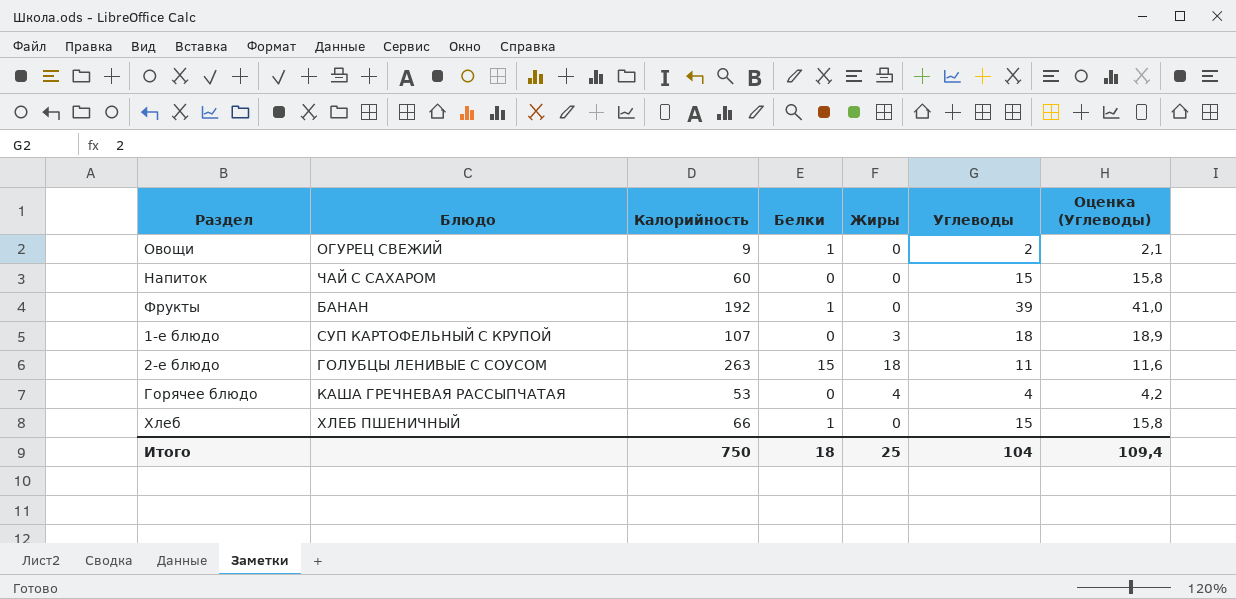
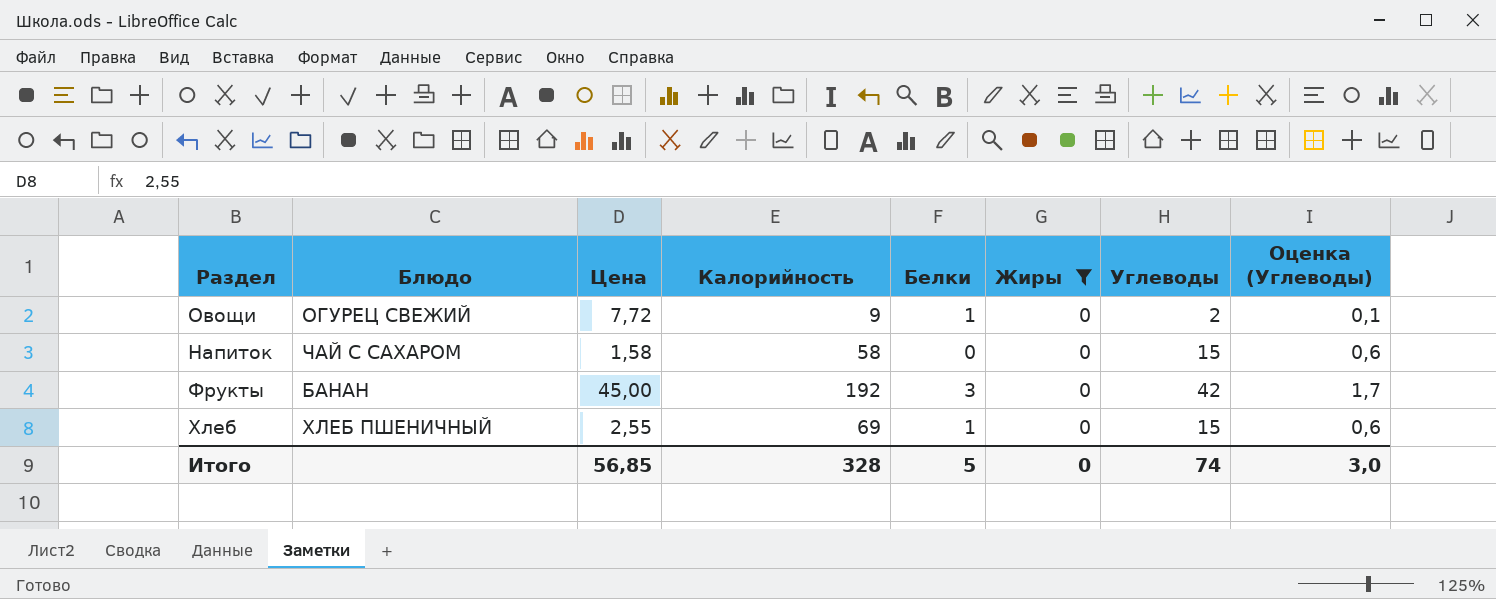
filter: none -> Жиры = 0
column Цена | position: none -> 3
column Оценка (Углеводы) | formula: [Углеводы] * 1,05 -> [Углеводы] * 0,04
Напиток | Калорийность: 60 -> 58
Фрукты | Белки: 1 -> 3
Фрукты | Углеводы: 39 -> 42
Хлеб | Калорийность: 66 -> 69
Итого | Калорийность: 750 -> 328
Итого | Белки: 18 -> 5
Итого | Жиры: 25 -> 0
Итого | Углеводы: 104 -> 74
Итого | Оценка (Углеводы): 109,4 -> 3,0

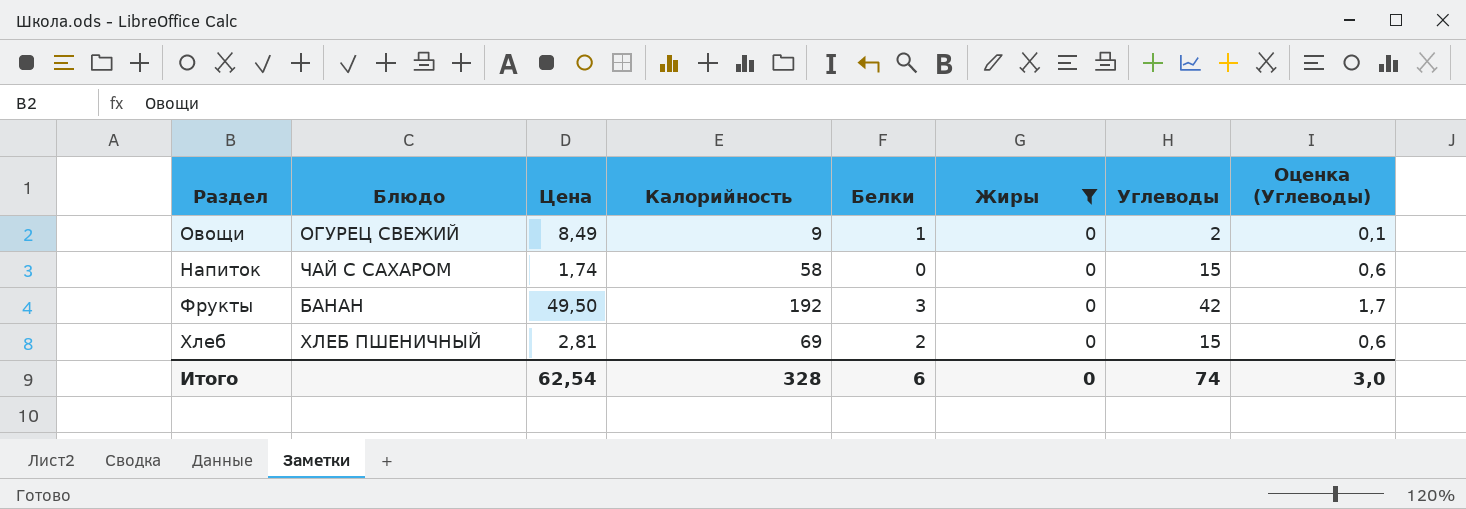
Овощи | Цена: 7,72 -> 8,49
Напиток | Цена: 1,58 -> 1,74
Фрукты | Цена: 45,00 -> 49,50
Хлеб | Цена: 2,55 -> 2,81
Хлеб | Белки: 1 -> 2
Итого | Цена: 56,85 -> 62,54
Итого | Белки: 5 -> 6

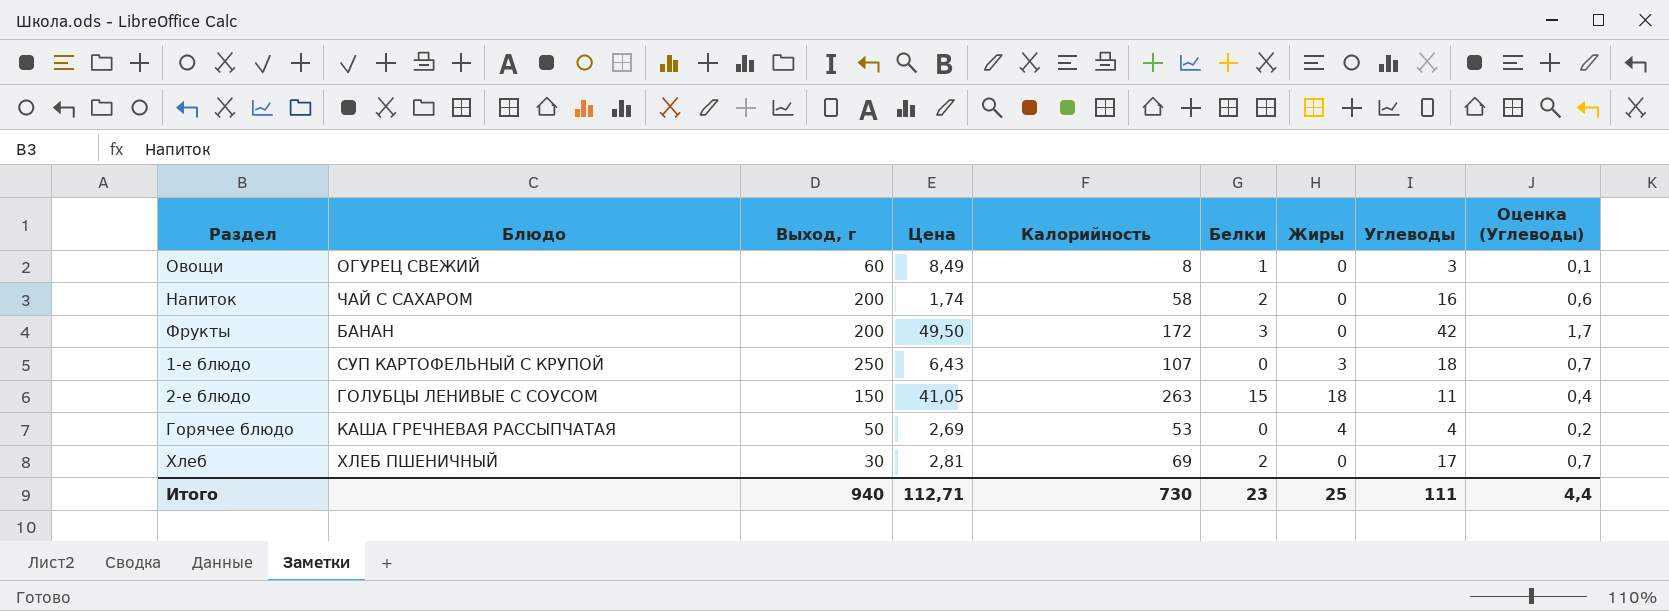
filter: Жиры = 0 -> none
column Выход, г | position: none -> 3
Овощи | Калорийность: 9 -> 8
Овощи | Углеводы: 2 -> 3
Напиток | Белки: 0 -> 2
Напиток | Углеводы: 15 -> 16
Фрукты | Калорийность: 192 -> 172
Хлеб | Углеводы: 15 -> 17
Хлеб | Оценка (Углеводы): 0,6 -> 0,7
Итого | Цена: 62,54 -> 112,71
Итого | Калорийность: 328 -> 730
Итого | Белки: 6 -> 23
Итого | Жиры: 0 -> 25
Итого | Углеводы: 74 -> 111
Итого | Оценка (Углеводы): 3,0 -> 4,4

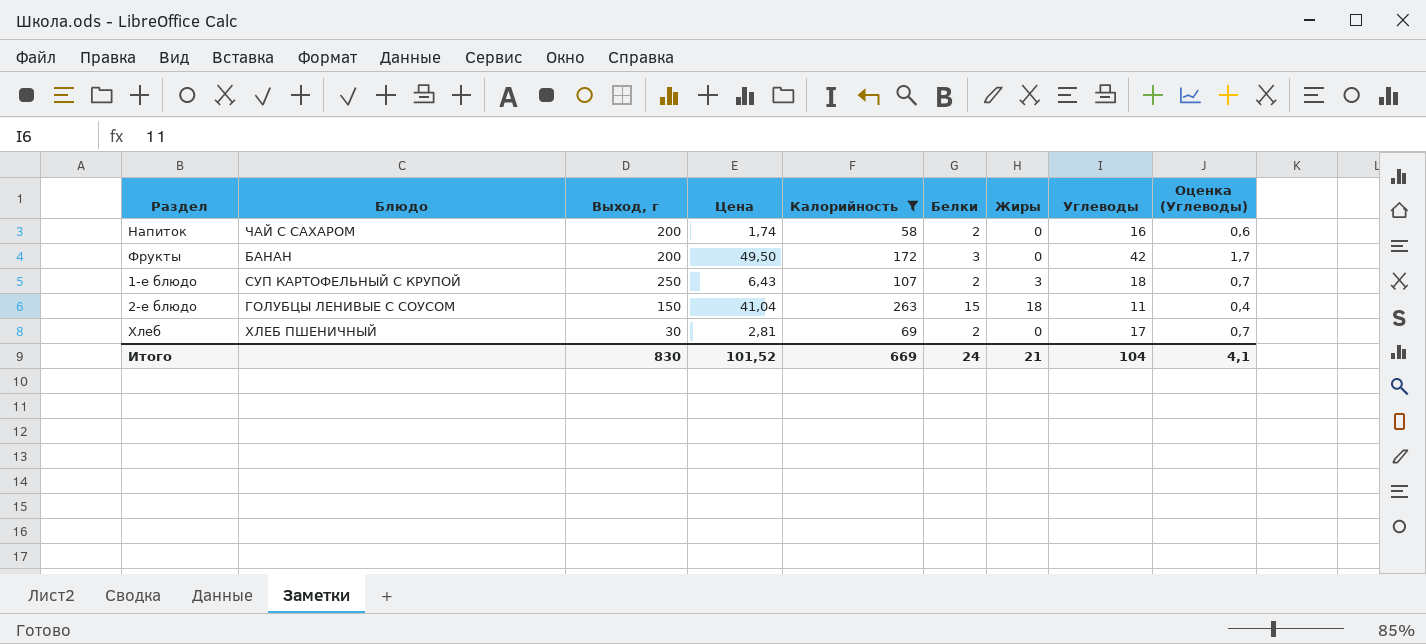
filter: none -> Калорийность >= 58
1-е блюдо | Белки: 0 -> 2
2-е блюдо | Цена: 41,05 -> 41,04
Итого | Выход, г: 940 -> 830
Итого | Цена: 112,71 -> 101,52
Итого | Калорийность: 730 -> 669
Итого | Белки: 23 -> 24
Итого | Жиры: 25 -> 21
Итого | Углеводы: 111 -> 104
Итого | Оценка (Углеводы): 4,4 -> 4,1

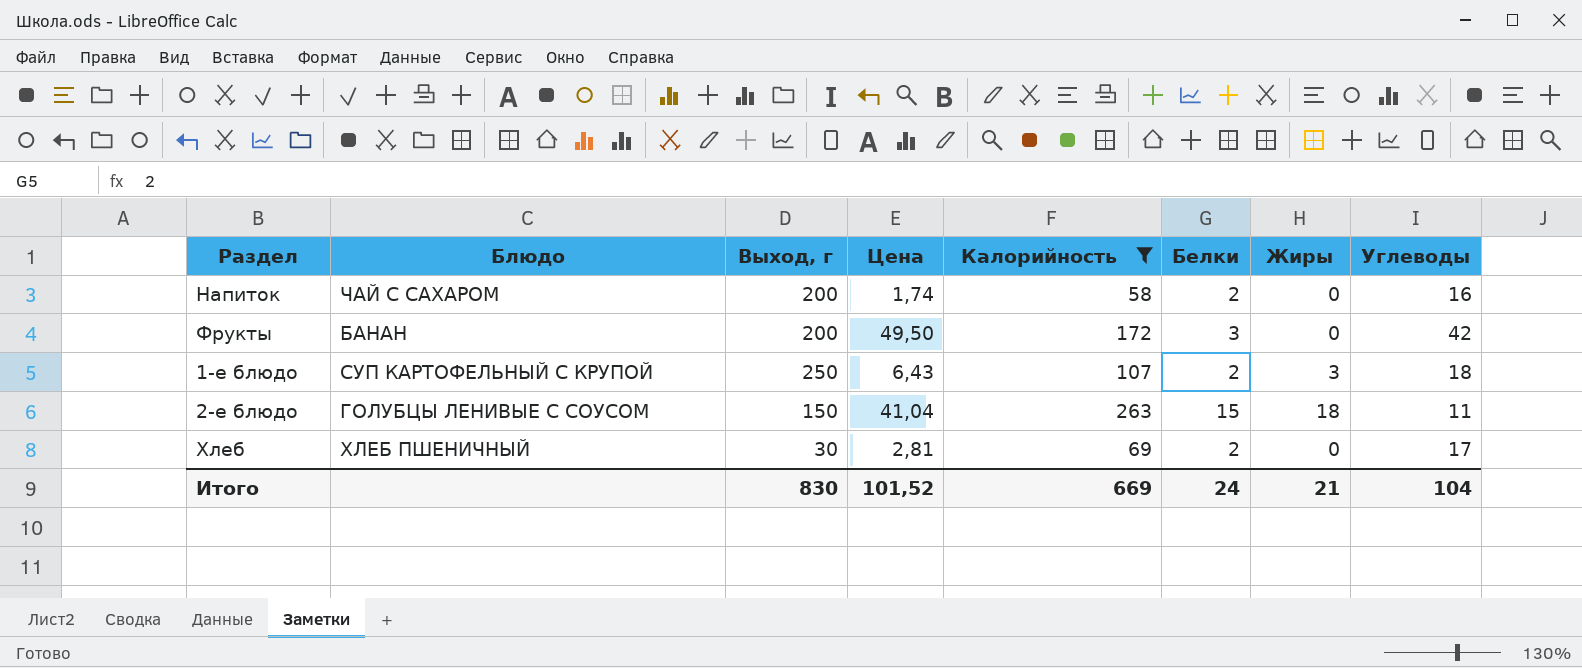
column Оценка (Углеводы) | formula: [Углеводы] * 0,04 -> none

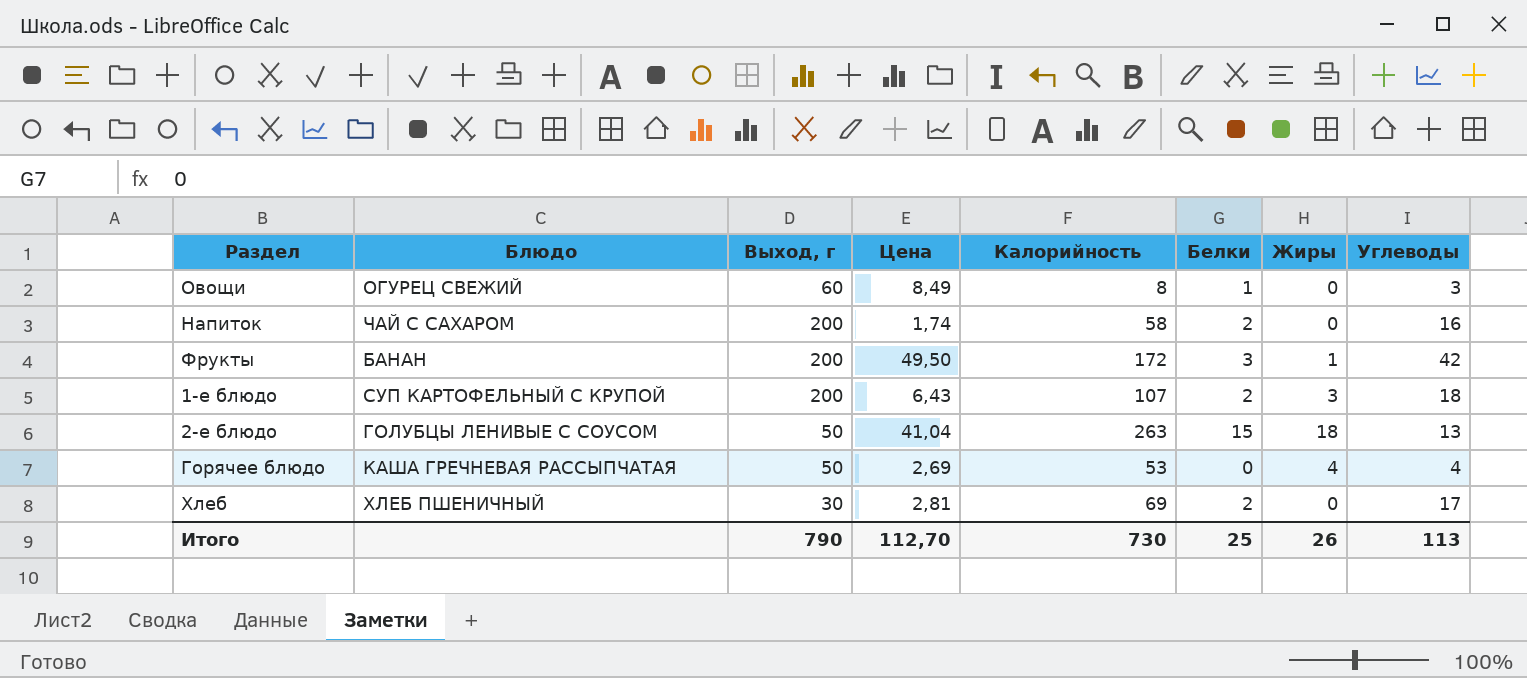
filter: Калорийность >= 58 -> none
Фрукты | Жиры: 0 -> 1
1-е блюдо | Выход, г: 250 -> 200
2-е блюдо | Выход, г: 150 -> 50
2-е блюдо | Углеводы: 11 -> 13
Итого | Выход, г: 830 -> 790
Итого | Цена: 101,52 -> 112,70
Итого | Калорийность: 669 -> 730
Итого | Белки: 24 -> 25
Итого | Жиры: 21 -> 26
Итого | Углеводы: 104 -> 113

